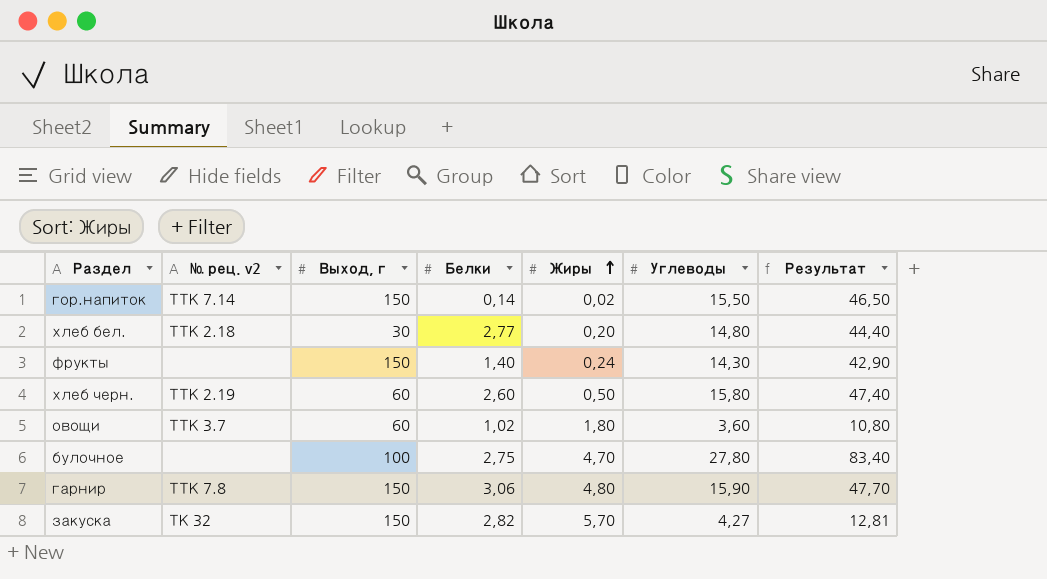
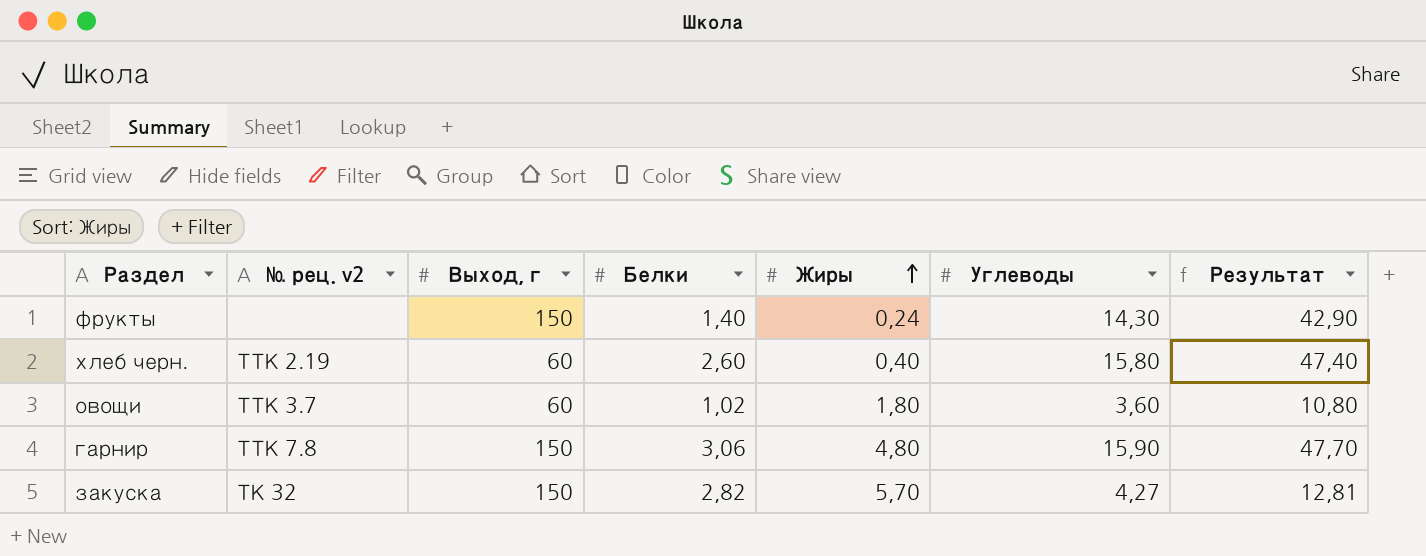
row гор.напиток: ТТК 7.14 | 150 | 0,14 | 0,02 | 15,50 | 46,50 -> none
row хлеб бел.: ТТК 2.18 | 30 | 2,77 | 0,20 | 14,80 | 44,40 -> none
row булочное: none | 100 | 2,75 | 4,70 | 27,80 | 83,40 -> none
хлеб черн. | Жиры: 0,50 -> 0,40

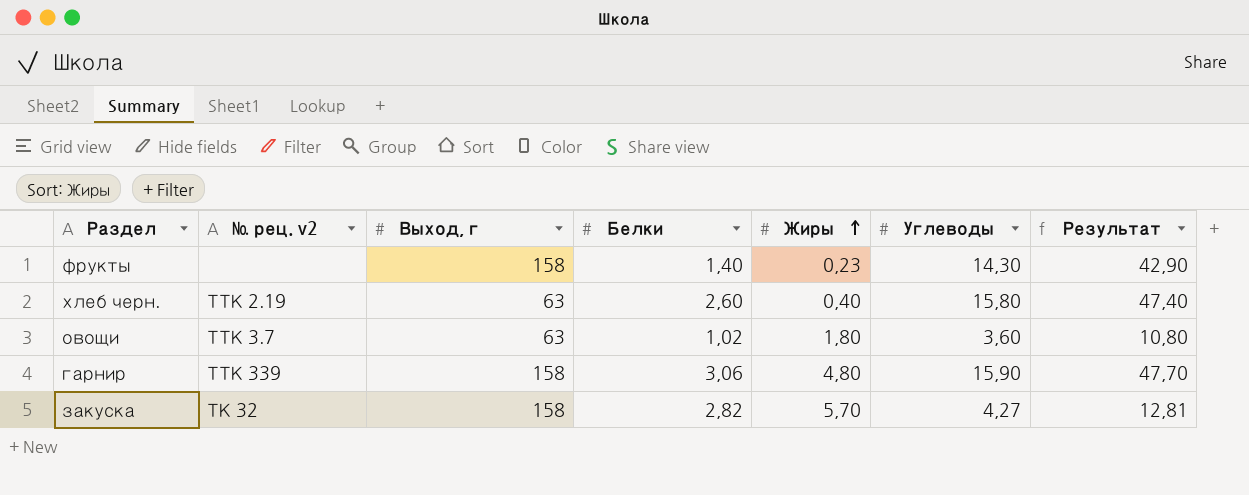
фрукты | Выход, г: 150 -> 158
фрукты | Жиры: 0,24 -> 0,23
хлеб черн. | Выход, г: 60 -> 63
овощи | Выход, г: 60 -> 63
гарнир | № рец. v2: ТТК 7.8 -> ТТК 339
гарнир | Выход, г: 150 -> 158
закуска | Выход, г: 150 -> 158

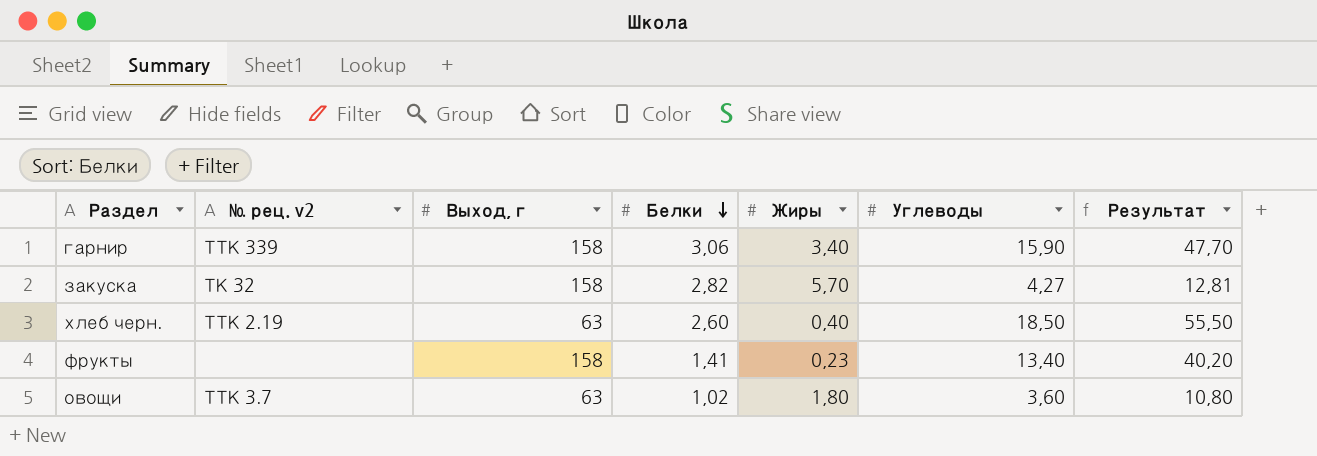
row order: Жиры ascending -> Белки descending
гарнир | Жиры: 4,80 -> 3,40
хлеб черн. | Углеводы: 15,80 -> 18,50
хлеб черн. | Результат: 47,40 -> 55,50
фрукты | Белки: 1,40 -> 1,41
фрукты | Углеводы: 14,30 -> 13,40
фрукты | Результат: 42,90 -> 40,20

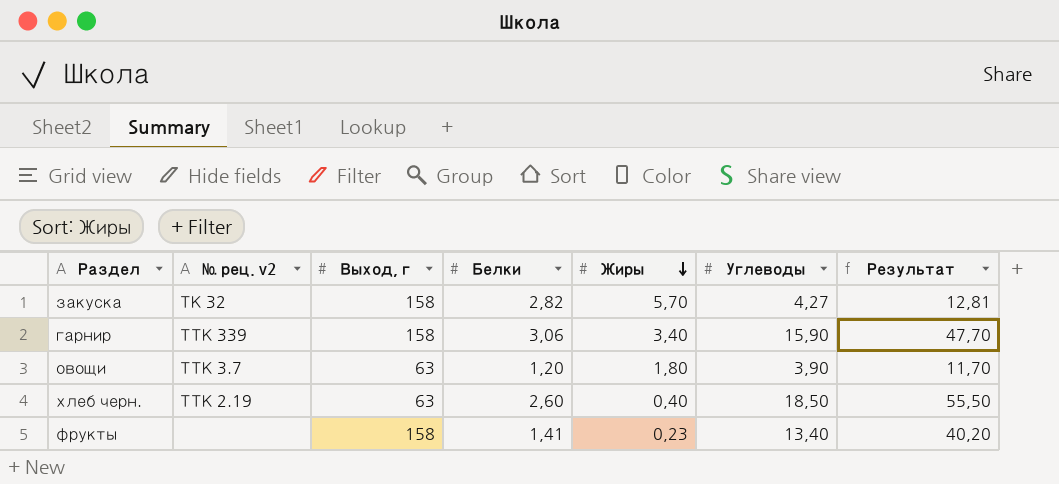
row order: Белки descending -> Жиры descending
овощи | Белки: 1,02 -> 1,20
овощи | Углеводы: 3,60 -> 3,90
овощи | Результат: 10,80 -> 11,70

